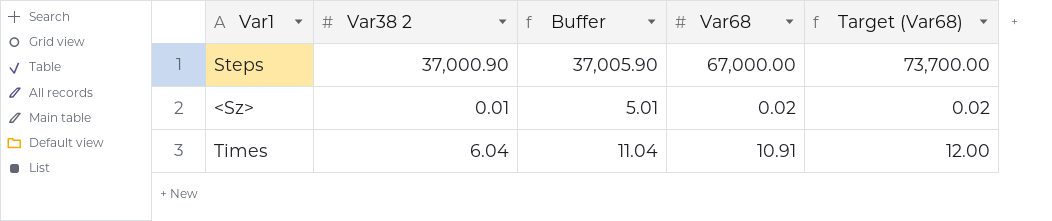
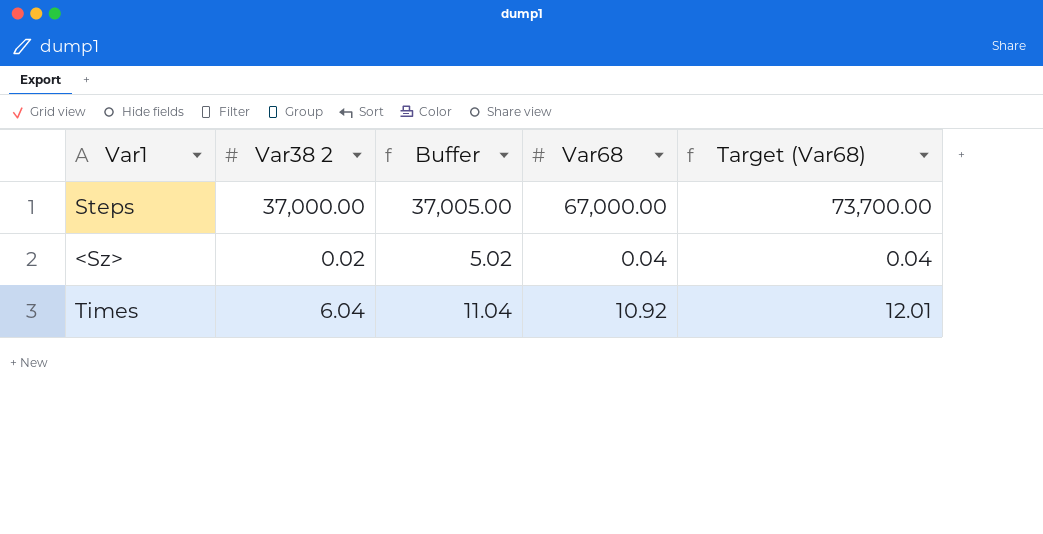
Steps | Var38 2: 37,000.90 -> 37,000.00
Steps | Buffer: 37,005.90 -> 37,005.00
<Sz> | Var38 2: 0.01 -> 0.02
<Sz> | Buffer: 5.01 -> 5.02
<Sz> | Var68: 0.02 -> 0.04
<Sz> | Target (Var68): 0.02 -> 0.04
Times | Var68: 10.91 -> 10.92
Times | Target (Var68): 12.00 -> 12.01

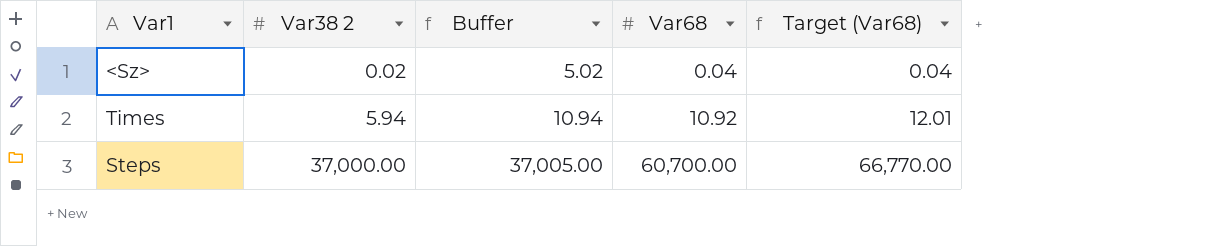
row order: none -> Var38 2 ascending
Times | Var38 2: 6.04 -> 5.94
Times | Buffer: 11.04 -> 10.94
Steps | Var68: 67,000.00 -> 60,700.00
Steps | Target (Var68): 73,700.00 -> 66,770.00

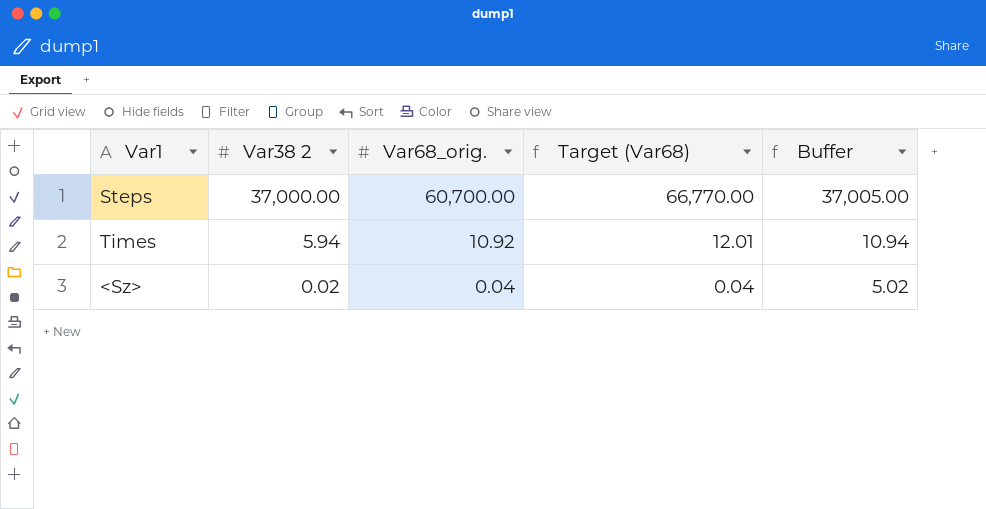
row order: Var38 2 ascending -> Var38 2 descending
column name: Var68 -> Var68_orig.
column Buffer | position: 3 -> 5

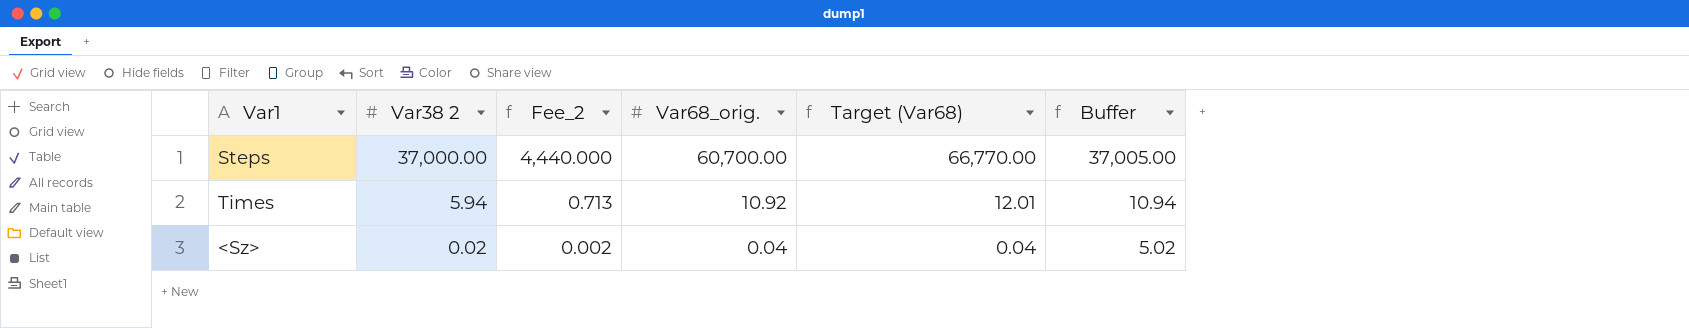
column Fee_2 | formula: none -> [Var38 2] * 0.12

